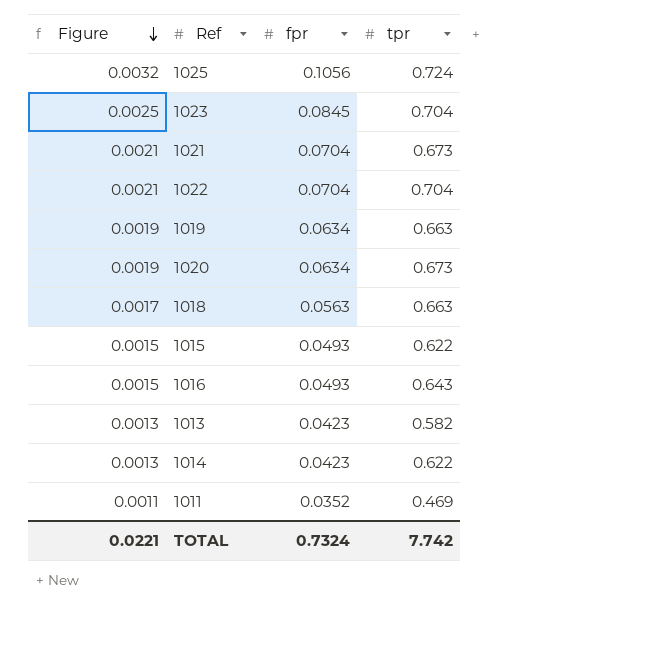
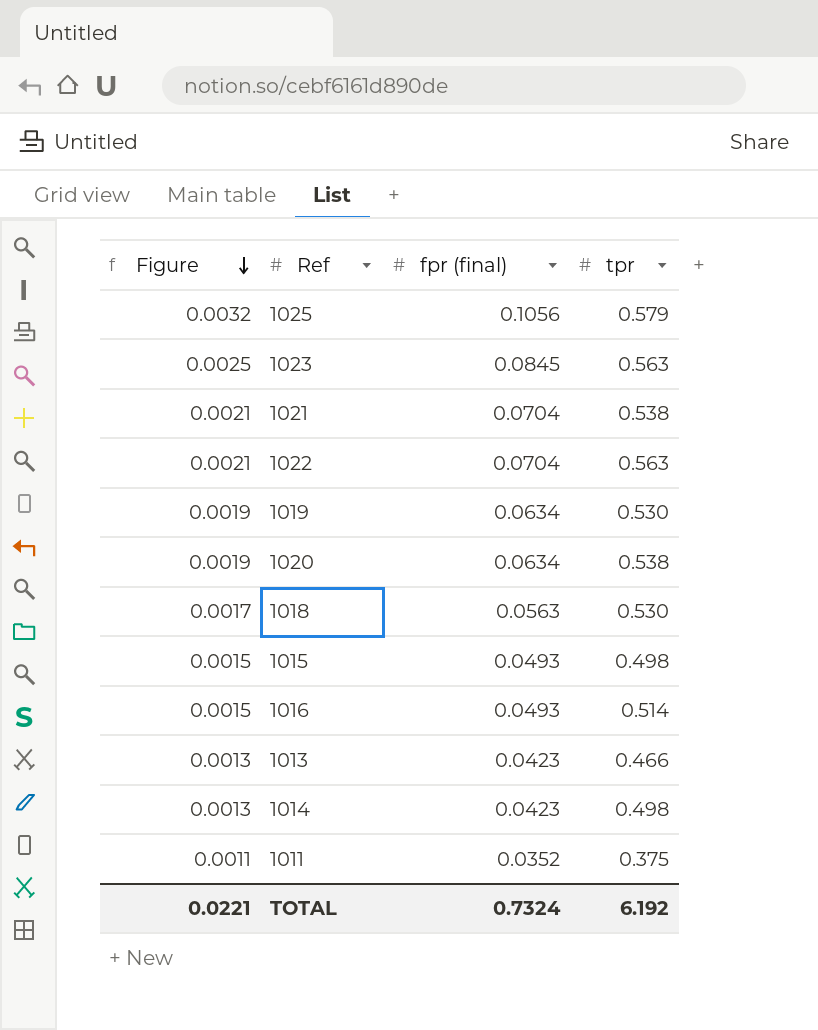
column name: fpr -> fpr (final)
1025 | tpr: 0.724 -> 0.579
1023 | tpr: 0.704 -> 0.563
1021 | tpr: 0.673 -> 0.538
1022 | tpr: 0.704 -> 0.563
1019 | tpr: 0.663 -> 0.530
1020 | tpr: 0.673 -> 0.538
1018 | tpr: 0.663 -> 0.530
1015 | tpr: 0.622 -> 0.498
1016 | tpr: 0.643 -> 0.514
1013 | tpr: 0.582 -> 0.466
1014 | tpr: 0.622 -> 0.498
1011 | tpr: 0.469 -> 0.375
TOTAL | tpr: 7.742 -> 6.192

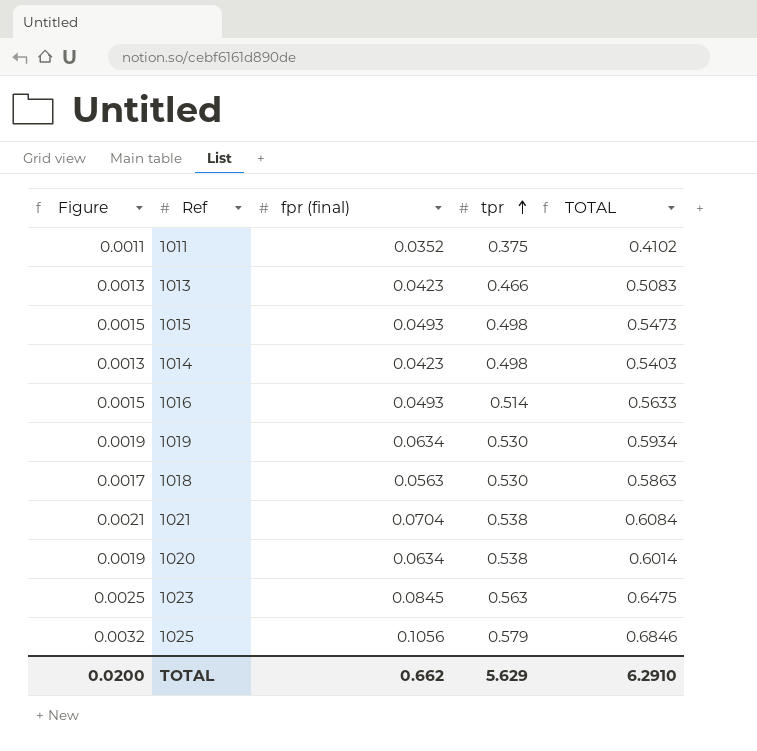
row order: Figure descending -> tpr ascending
column TOTAL | formula: none -> [fpr (final)] + [tpr]
row 1022: 0.0021 | 0.0704 | 0.563 -> none
TOTAL | Figure: 0.0221 -> 0.0200
TOTAL | fpr (final): 0.7324 -> 0.662
TOTAL | tpr: 6.192 -> 5.629

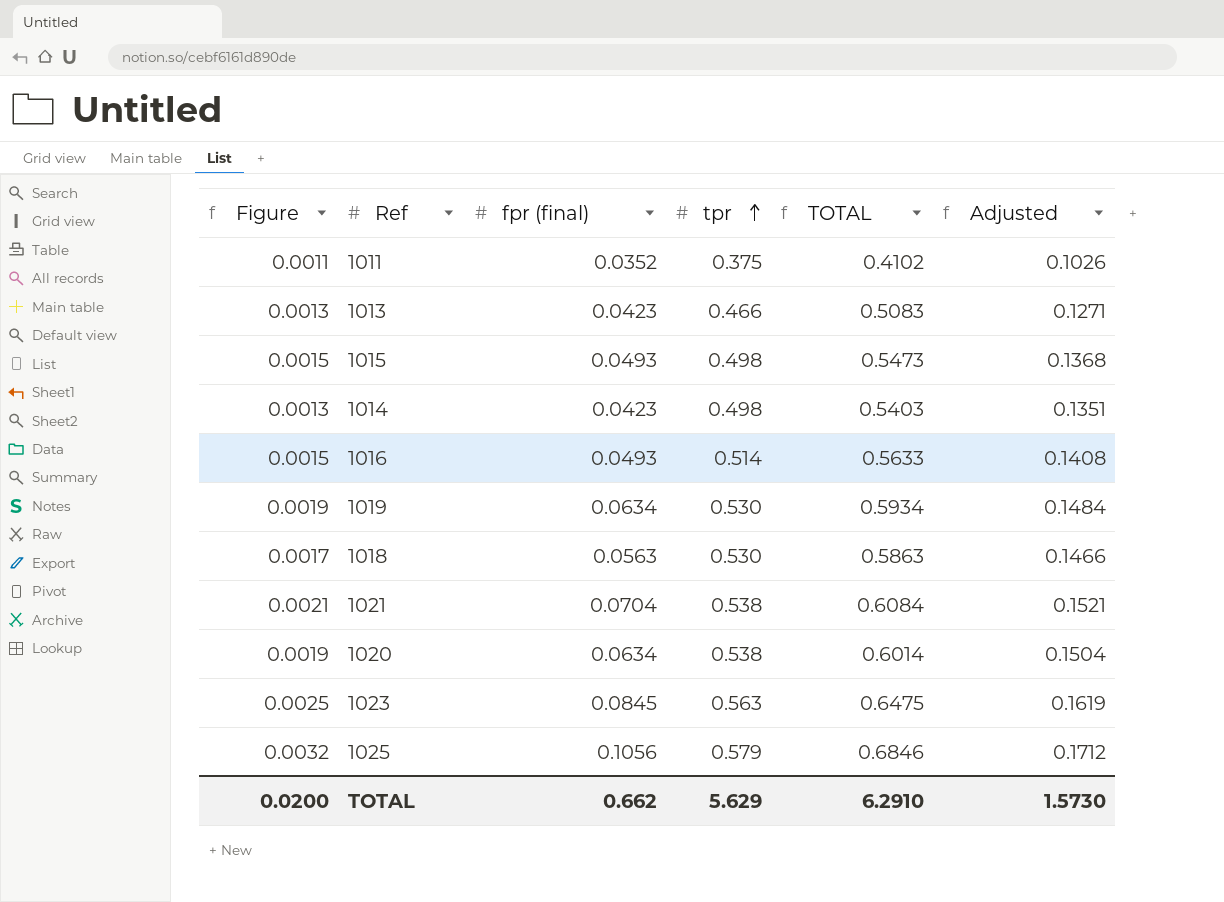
column Adjusted | formula: none -> [TOTAL] * 0.25

